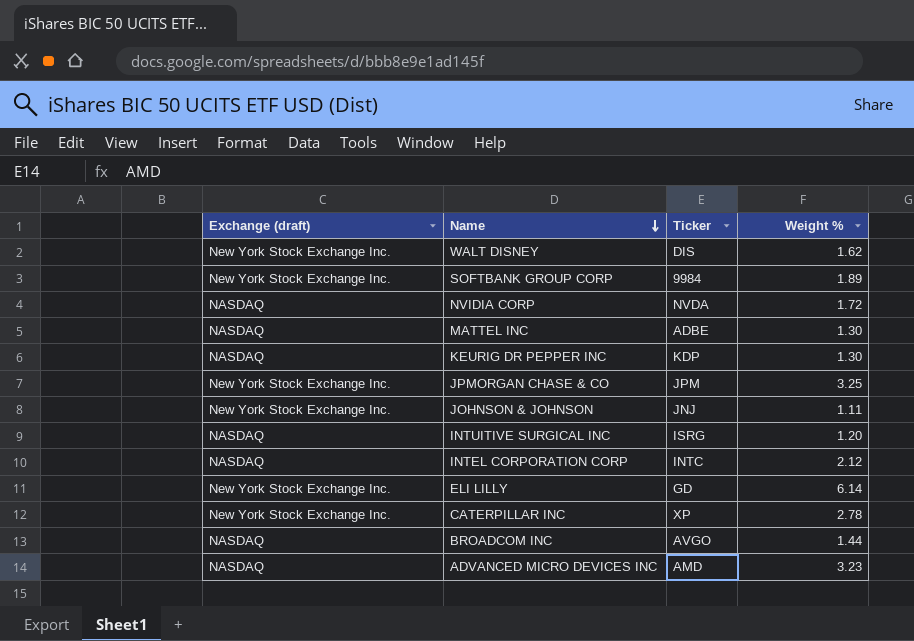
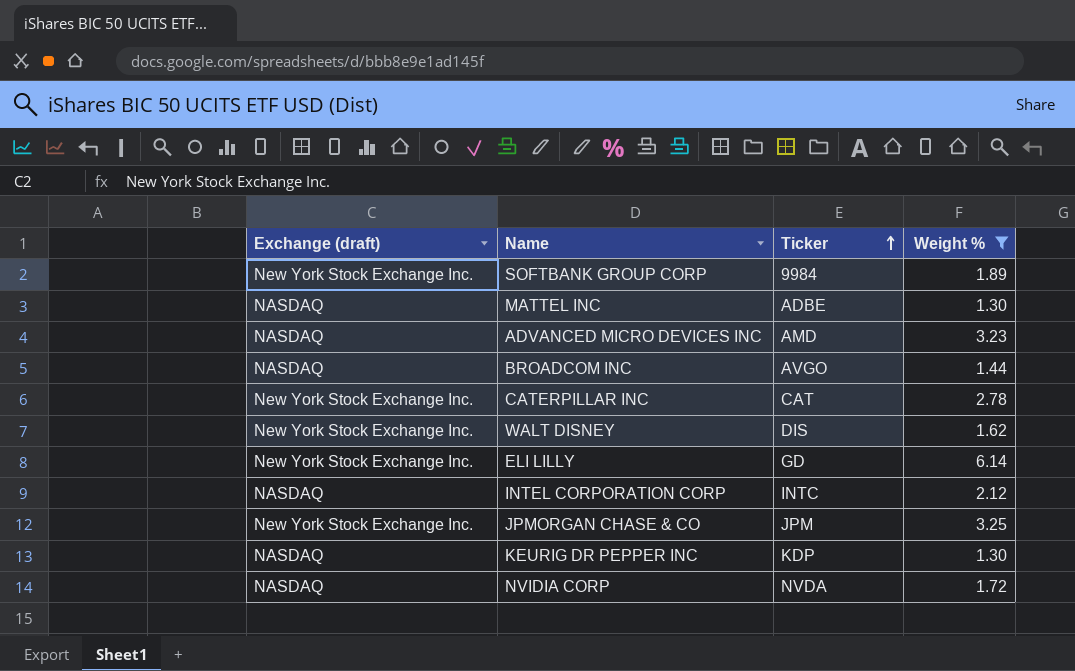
filter: none -> Weight % >= 1.30
row order: Name descending -> Ticker ascending
CATERPILLAR INC | Ticker: XP -> CAT

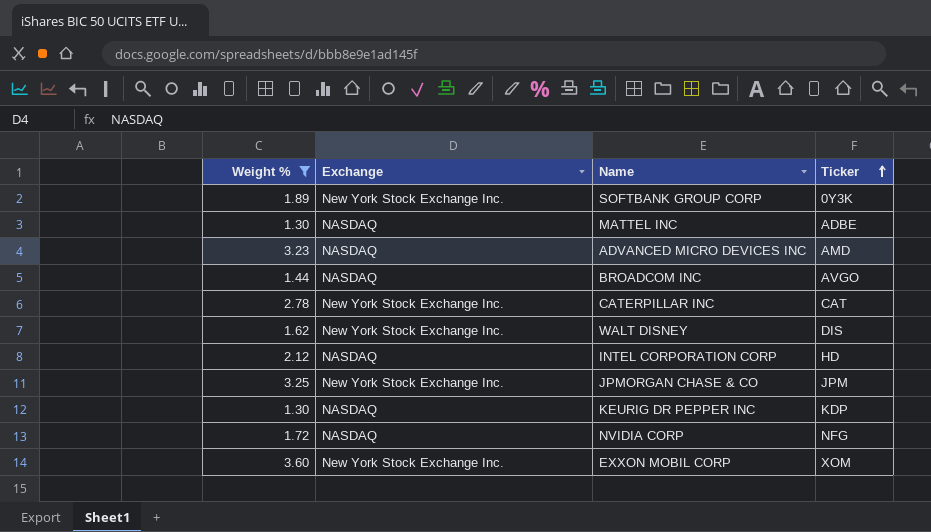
column Weight % | position: 4 -> 1
column name: Exchange (draft) -> Exchange
row ELI LILLY: New York Stock Exchange Inc. | GD | 6.14 -> none
SOFTBANK GROUP CORP | Ticker: 9984 -> 0Y3K
INTEL CORPORATION CORP | Ticker: INTC -> HD
NVIDIA CORP | Ticker: NVDA -> NFG
row EXXON MOBIL CORP: none -> 3.60 | New York Stock Exchange Inc. | XOM

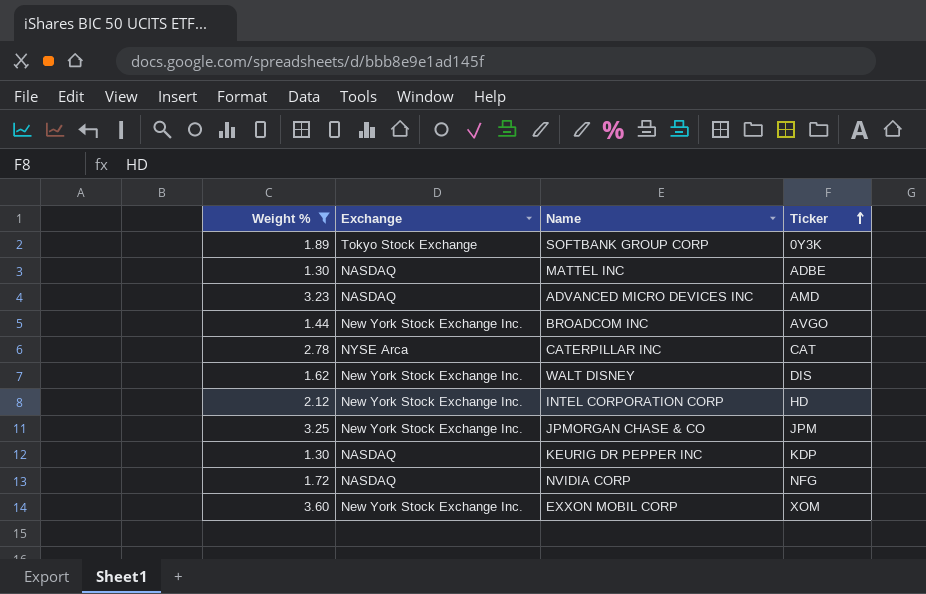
SOFTBANK GROUP CORP | Exchange: New York Stock Exchange Inc. -> Tokyo Stock Exchange
BROADCOM INC | Exchange: NASDAQ -> New York Stock Exchange Inc.
CATERPILLAR INC | Exchange: New York Stock Exchange Inc. -> NYSE Arca
INTEL CORPORATION CORP | Exchange: NASDAQ -> New York Stock Exchange Inc.

